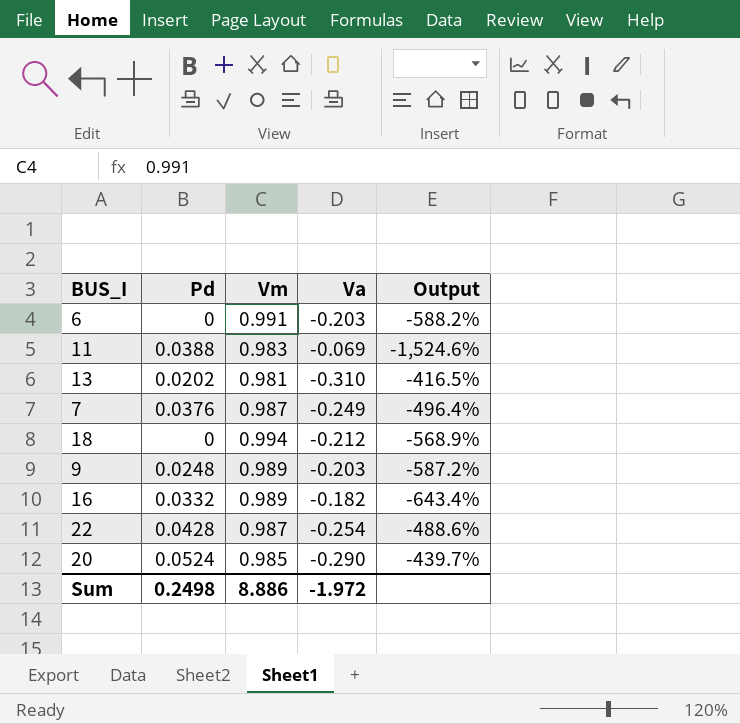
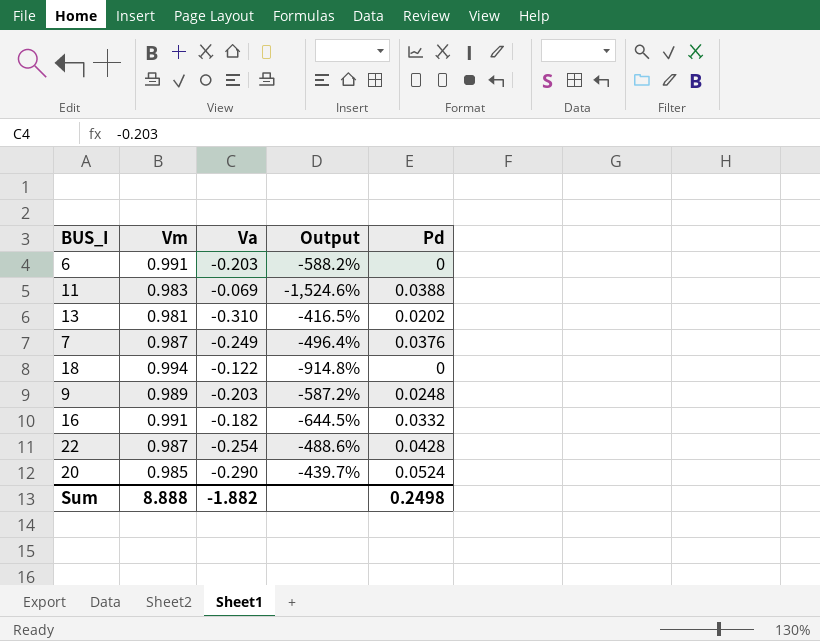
column Pd | position: 2 -> 5
18 | Va: -0.212 -> -0.122
18 | Output: -568.9% -> -914.8%
16 | Vm: 0.989 -> 0.991
16 | Output: -643.4% -> -644.5%
Sum | Vm: 8.886 -> 8.888
Sum | Va: -1.972 -> -1.882

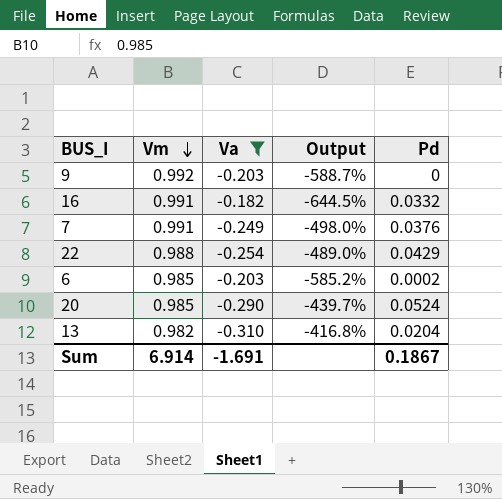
filter: none -> Va <= -0.182
row order: none -> Vm descending
9 | Vm: 0.989 -> 0.992
9 | Output: -587.2% -> -588.7%
9 | Pd: 0.0248 -> 0
7 | Vm: 0.987 -> 0.991
7 | Output: -496.4% -> -498.0%
22 | Vm: 0.987 -> 0.988
22 | Output: -488.6% -> -489.0%
22 | Pd: 0.0428 -> 0.0429
6 | Vm: 0.991 -> 0.985
6 | Output: -588.2% -> -585.2%
6 | Pd: 0 -> 0.0002
13 | Vm: 0.981 -> 0.982
13 | Output: -416.5% -> -416.8%
13 | Pd: 0.0202 -> 0.0204
Sum | Vm: 8.888 -> 6.914
Sum | Va: -1.882 -> -1.691
Sum | Pd: 0.2498 -> 0.1867

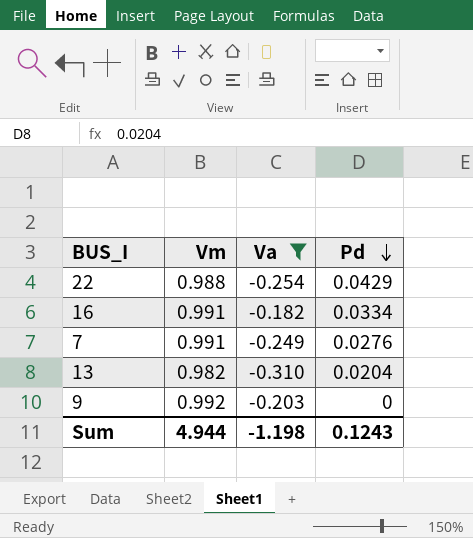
row order: Vm descending -> Pd descending
column Output | formula: ([Vm] - [Va]) / [Va] -> none
row 6: 0.985 | -0.203 | -585.2% | 0.0002 -> none
row 20: 0.985 | -0.290 | -439.7% | 0.0524 -> none
16 | Pd: 0.0332 -> 0.0334
7 | Pd: 0.0376 -> 0.0276
Sum | Vm: 6.914 -> 4.944
Sum | Va: -1.691 -> -1.198
Sum | Pd: 0.1867 -> 0.1243

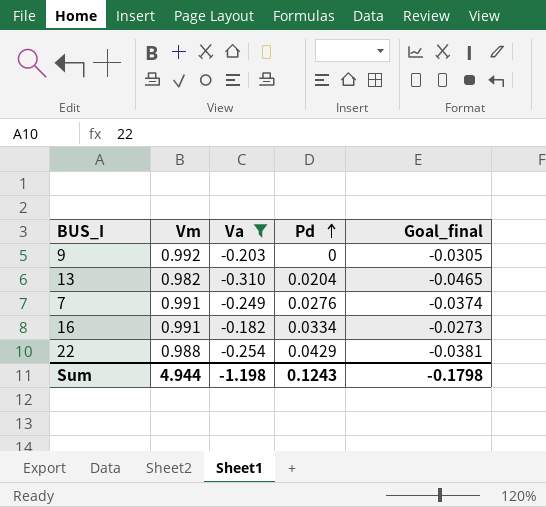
row order: Pd descending -> Pd ascending
column Goal_final | formula: none -> [Va] * 0.15

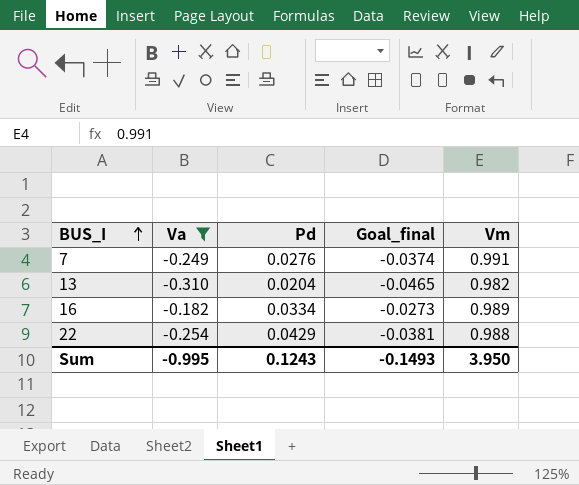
row order: Pd ascending -> BUS_I ascending
column Vm | position: 2 -> 5
row 9: 0.992 | -0.203 | 0 | -0.0305 -> none
16 | Vm: 0.991 -> 0.989
Sum | Va: -1.198 -> -0.995
Sum | Goal_final: -0.1798 -> -0.1493
Sum | Vm: 4.944 -> 3.950

